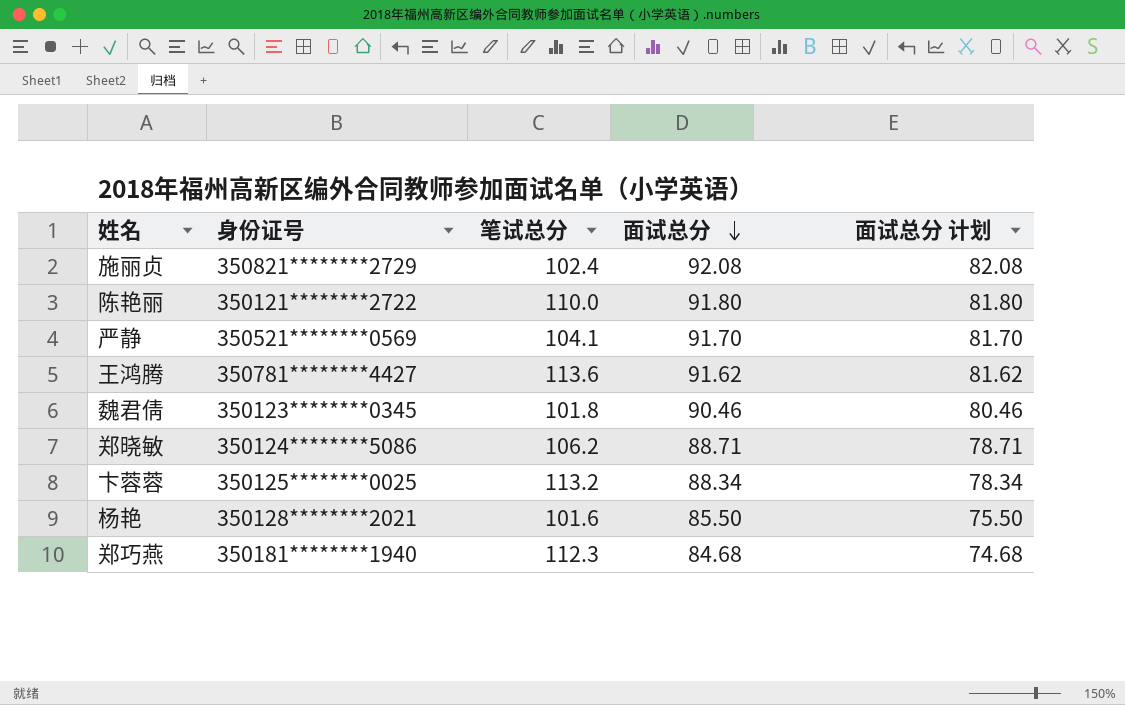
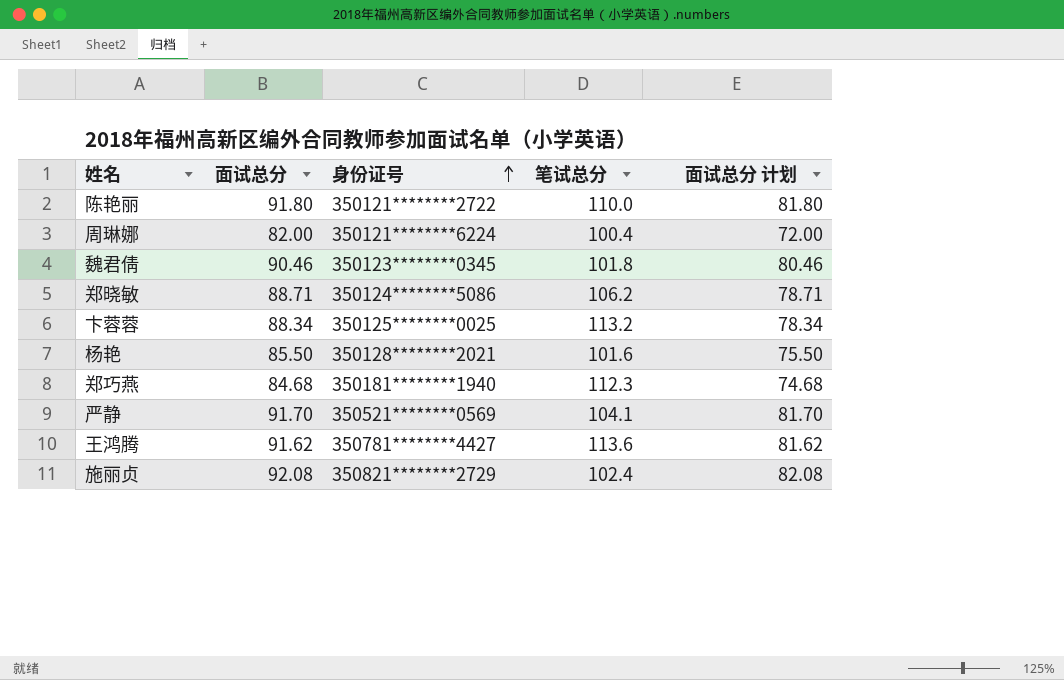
row order: 面试总分 descending -> 身份证号 ascending
column 面试总分 | position: 4 -> 2
row 周琳娜: none -> 82.00 | 350121********6224 | 100.4 | 72.00

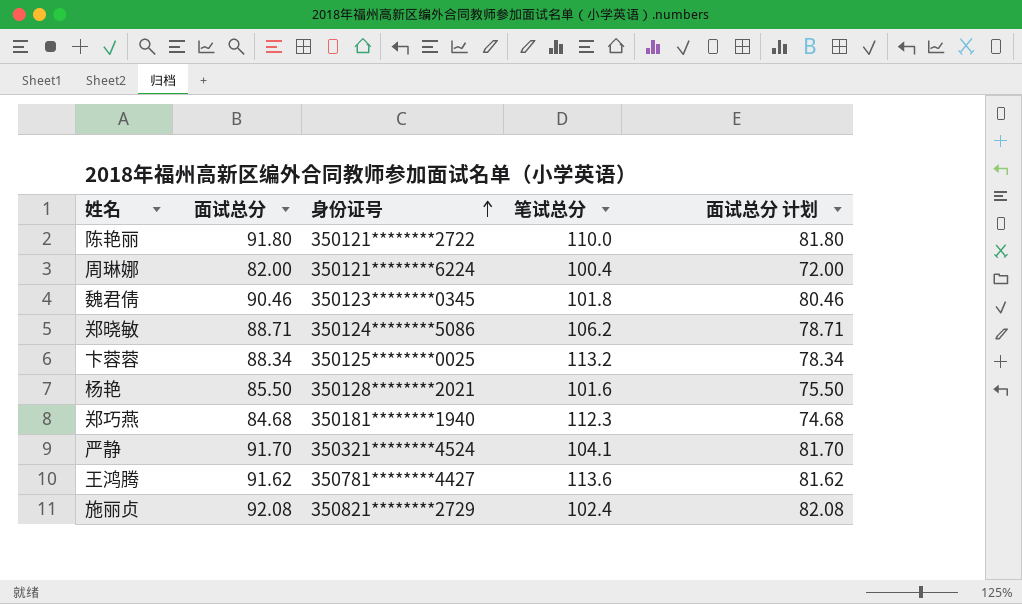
严静 | 身份证号: 350521********0569 -> 350321********4524

